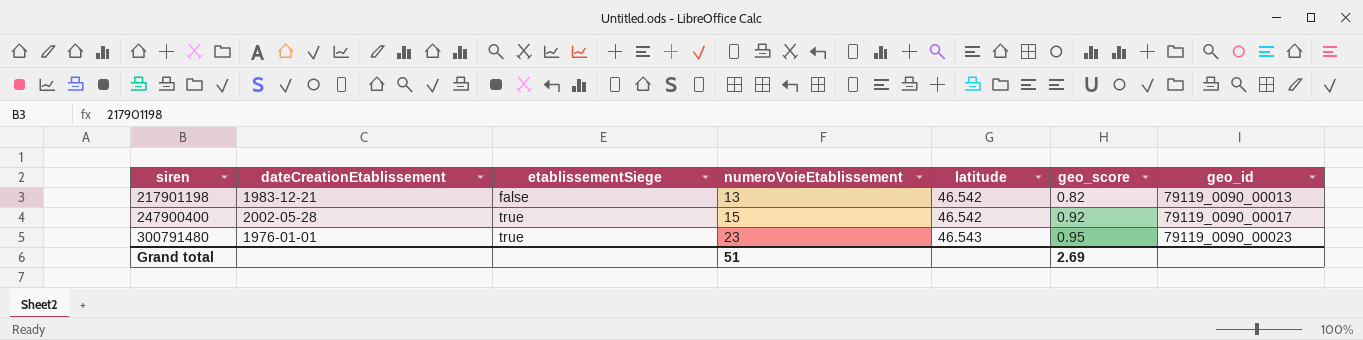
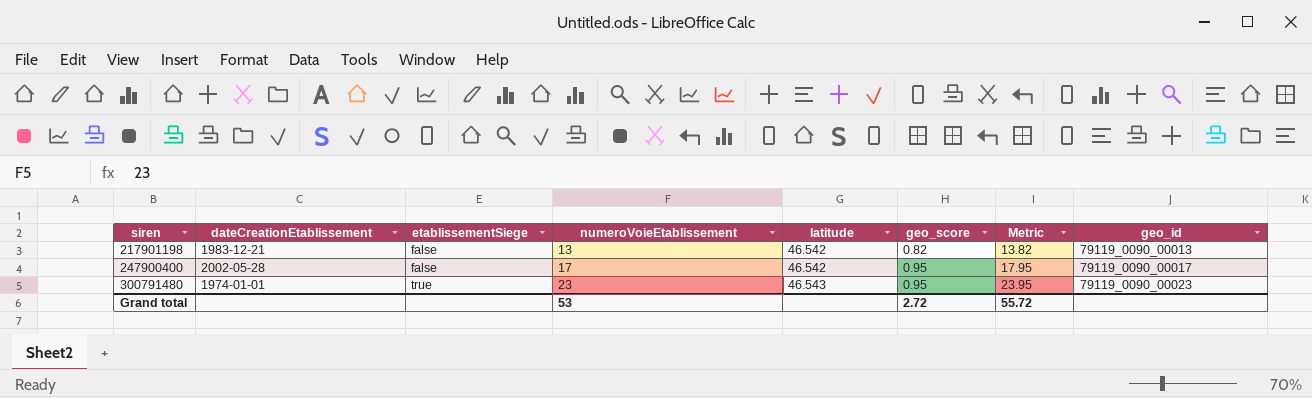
column Metric | formula: none -> [numeroVoieEtablissement] + [geo_score]
247900400 | etablissementSiege: true -> false
247900400 | numeroVoieEtablissement: 15 -> 17
247900400 | geo_score: 0.92 -> 0.95
300791480 | dateCreationEtablissement: 1976-01-01 -> 1974-01-01
Grand total | numeroVoieEtablissement: 51 -> 53
Grand total | geo_score: 2.69 -> 2.72

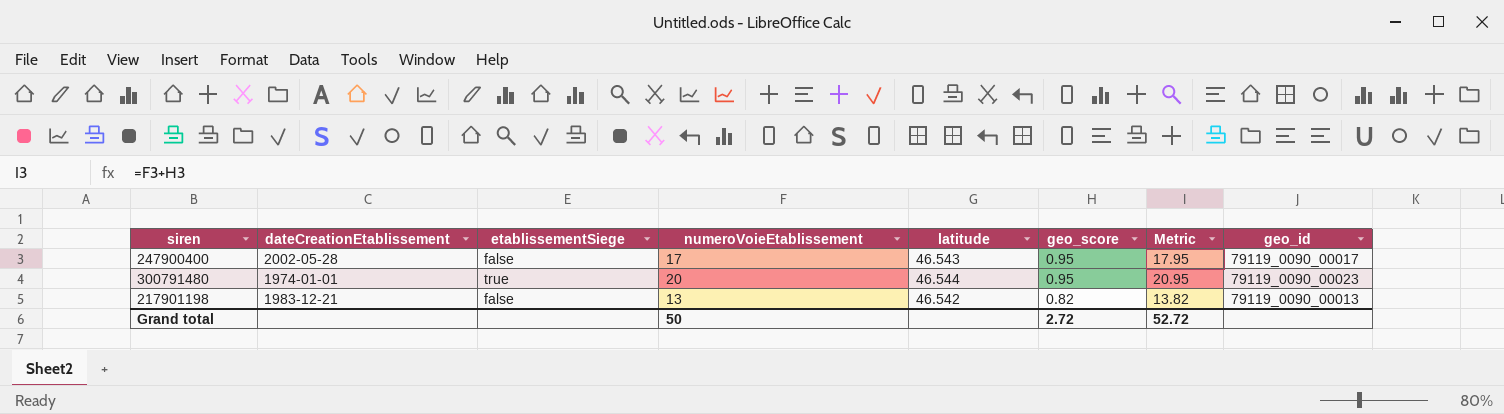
row order: siren ascending -> geo_score descending
247900400 | latitude: 46.542 -> 46.543
300791480 | numeroVoieEtablissement: 23 -> 20
300791480 | latitude: 46.543 -> 46.544
300791480 | Metric: 23.95 -> 20.95
Grand total | numeroVoieEtablissement: 53 -> 50
Grand total | Metric: 55.72 -> 52.72

